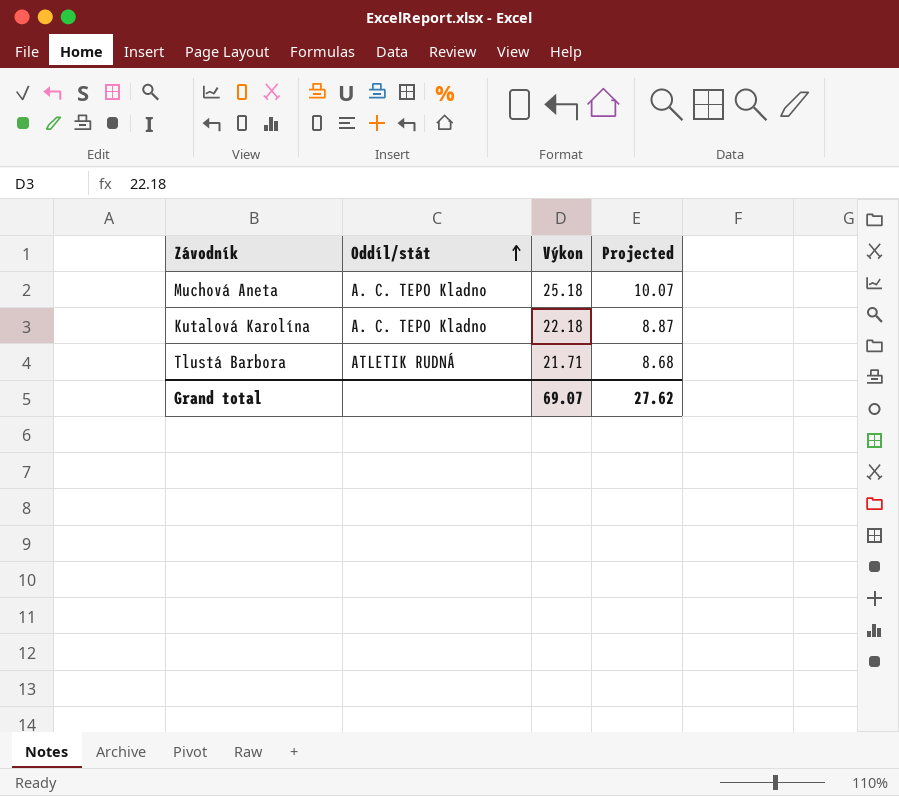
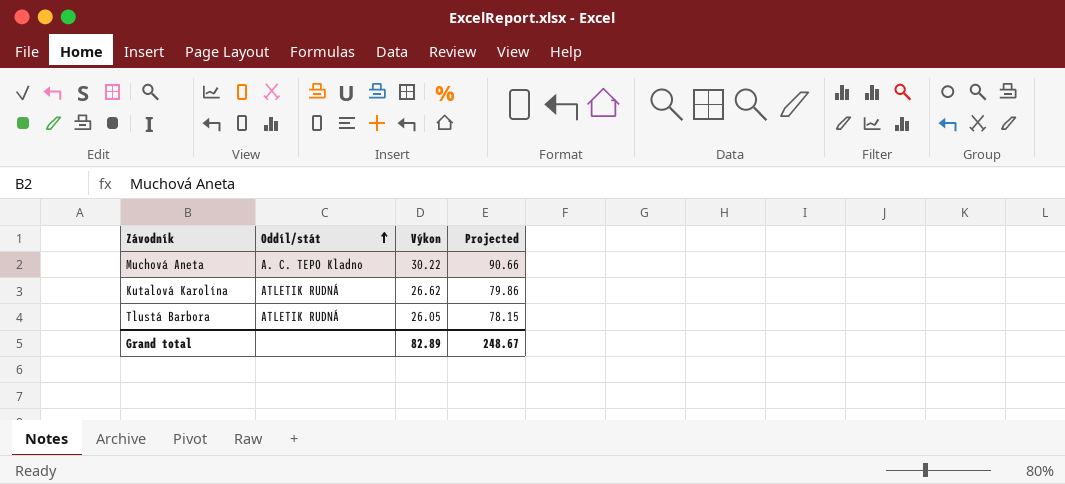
column Projected | formula: [Výkon] * 0.4 -> [Výkon] * 3
Muchová Aneta | Výkon: 25.18 -> 30.22
Kutalová Karolína | Oddíl/stát: A. C. TEPO Kladno -> ATLETIK RUDNÁ
Kutalová Karolína | Výkon: 22.18 -> 26.62
Tlustá Barbora | Výkon: 21.71 -> 26.05
Grand total | Výkon: 69.07 -> 82.89
Grand total | Projected: 27.62 -> 248.67

